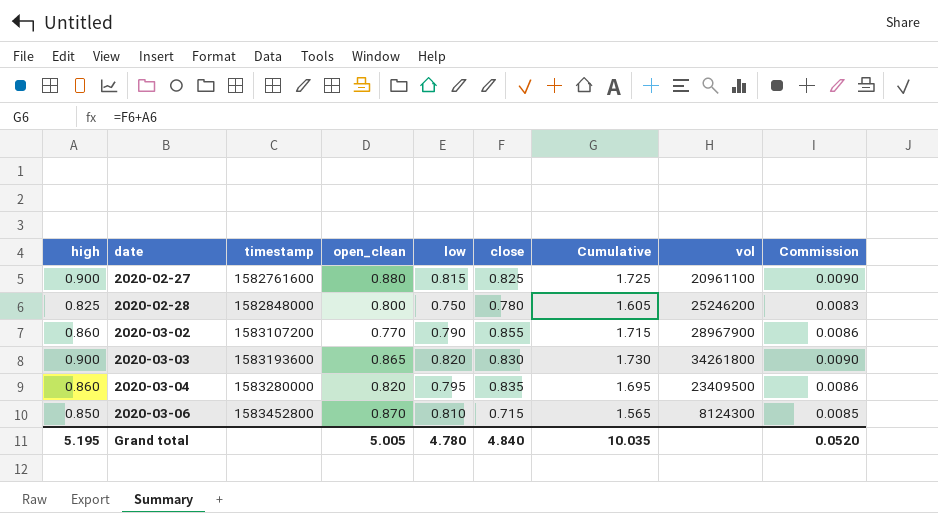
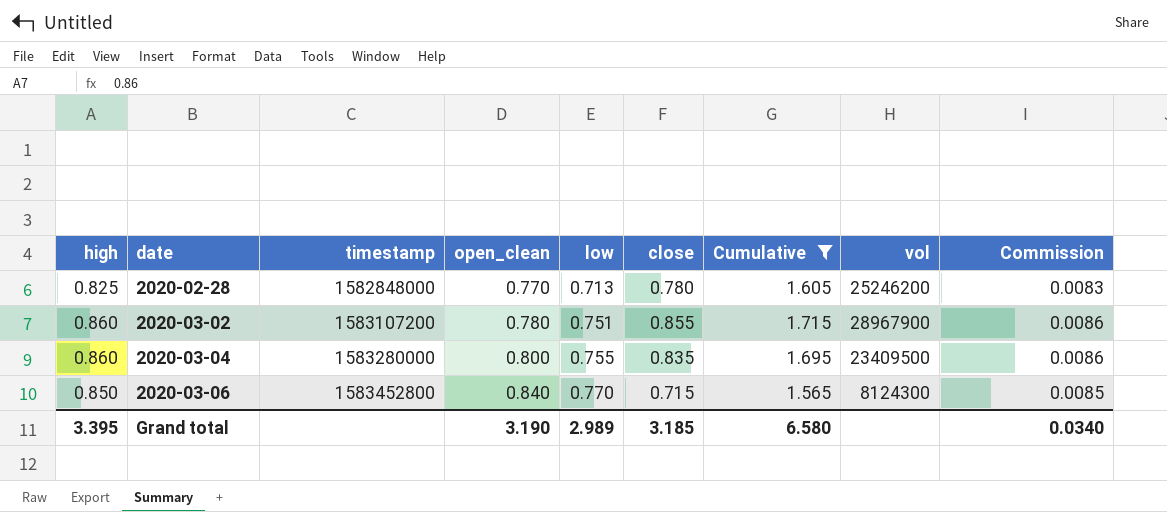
filter: none -> Cumulative <= 1.715
2020-02-28 | open_clean: 0.800 -> 0.770
2020-02-28 | low: 0.750 -> 0.713
2020-03-02 | open_clean: 0.770 -> 0.780
2020-03-02 | low: 0.790 -> 0.751
2020-03-04 | open_clean: 0.820 -> 0.800
2020-03-04 | low: 0.795 -> 0.755
2020-03-06 | open_clean: 0.870 -> 0.840
2020-03-06 | low: 0.810 -> 0.770
Grand total | high: 5.195 -> 3.395
Grand total | open_clean: 5.005 -> 3.190
Grand total | low: 4.780 -> 2.989
Grand total | close: 4.840 -> 3.185
Grand total | Cumulative: 10.035 -> 6.580
Grand total | Commission: 0.0520 -> 0.0340

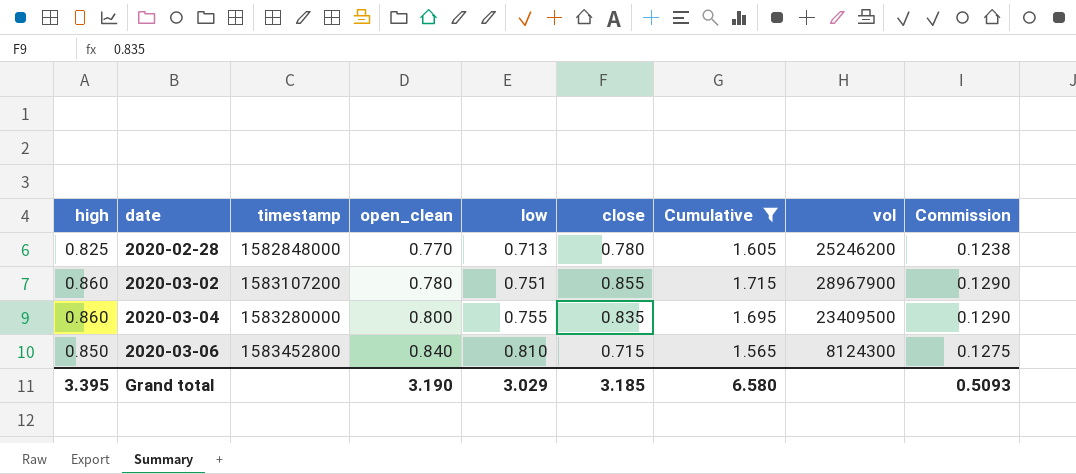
column Commission | formula: [high] * 0.01 -> [high] * 0.15
2020-03-06 | low: 0.770 -> 0.810
Grand total | low: 2.989 -> 3.029
Grand total | Commission: 0.0340 -> 0.5093

